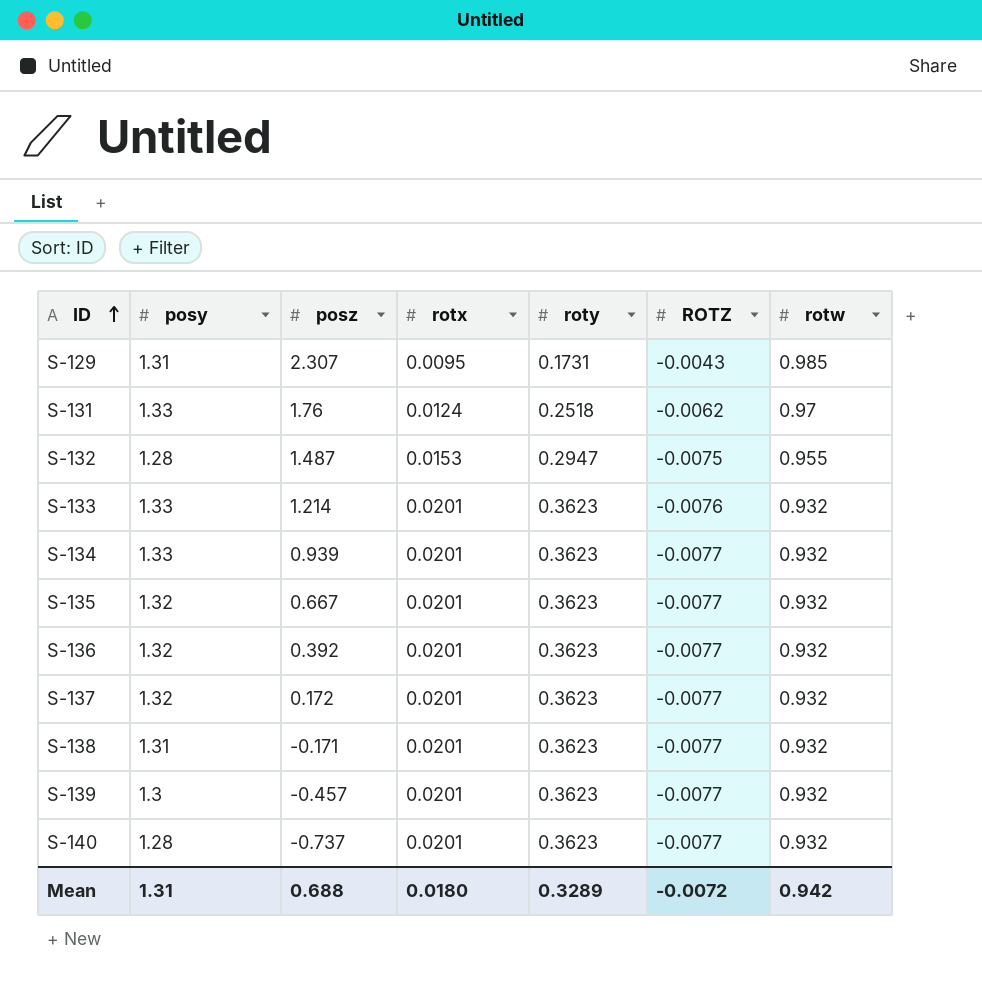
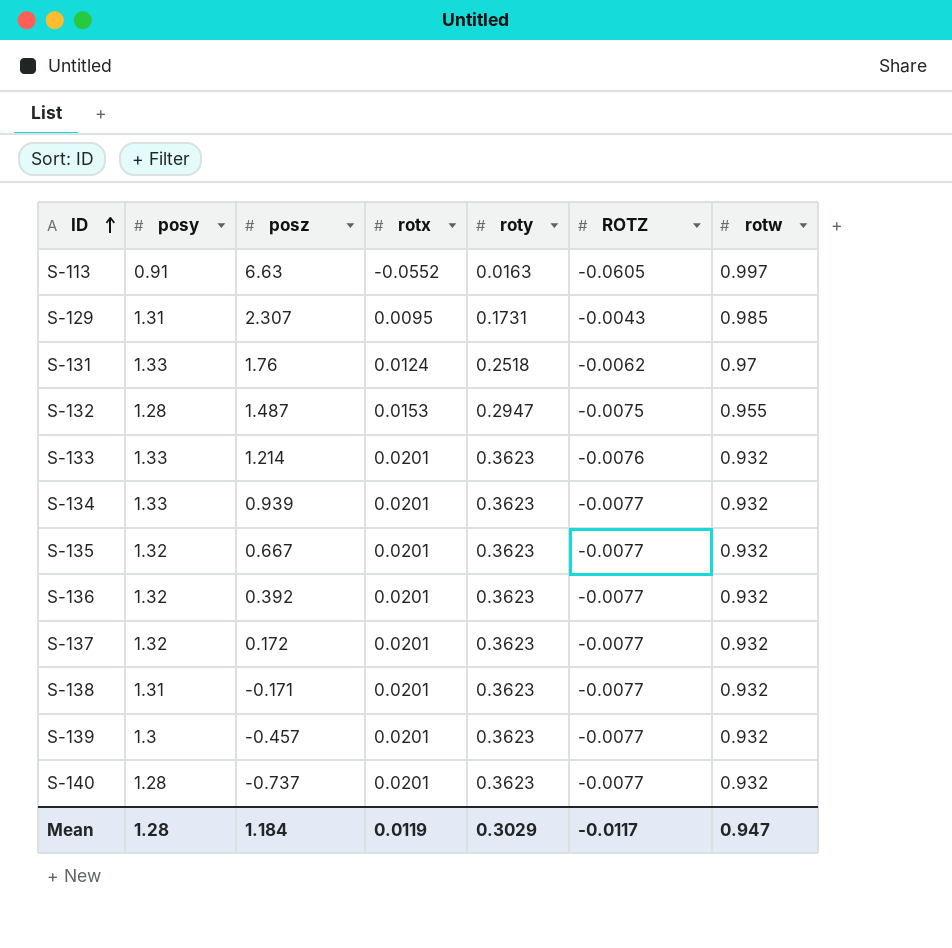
row S-113: none -> 0.91 | 6.63 | -0.0552 | 0.0163 | -0.0605 | 0.997
Mean | posy: 1.31 -> 1.28
Mean | posz: 0.688 -> 1.184
Mean | rotx: 0.0180 -> 0.0119
Mean | roty: 0.3289 -> 0.3029
Mean | ROTZ: -0.0072 -> -0.0117
Mean | rotw: 0.942 -> 0.947

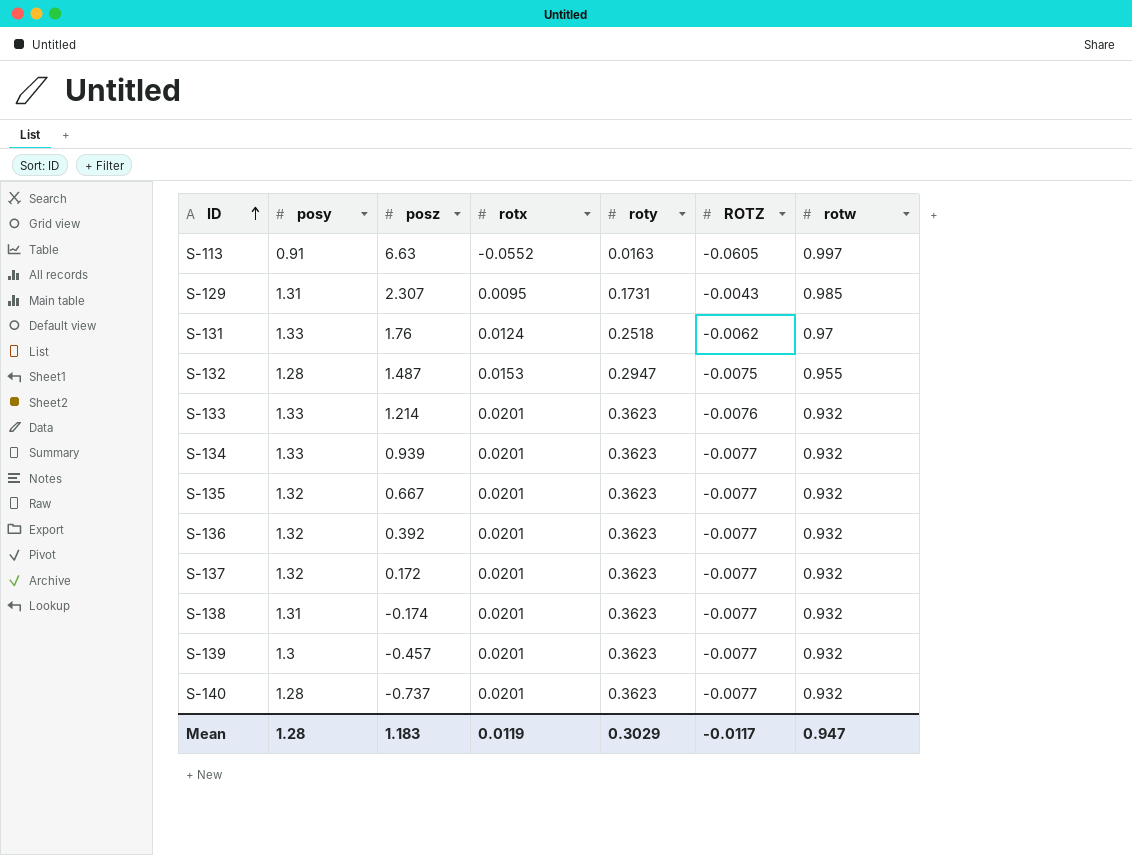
S-138 | posz: -0.171 -> -0.174
Mean | posz: 1.184 -> 1.183

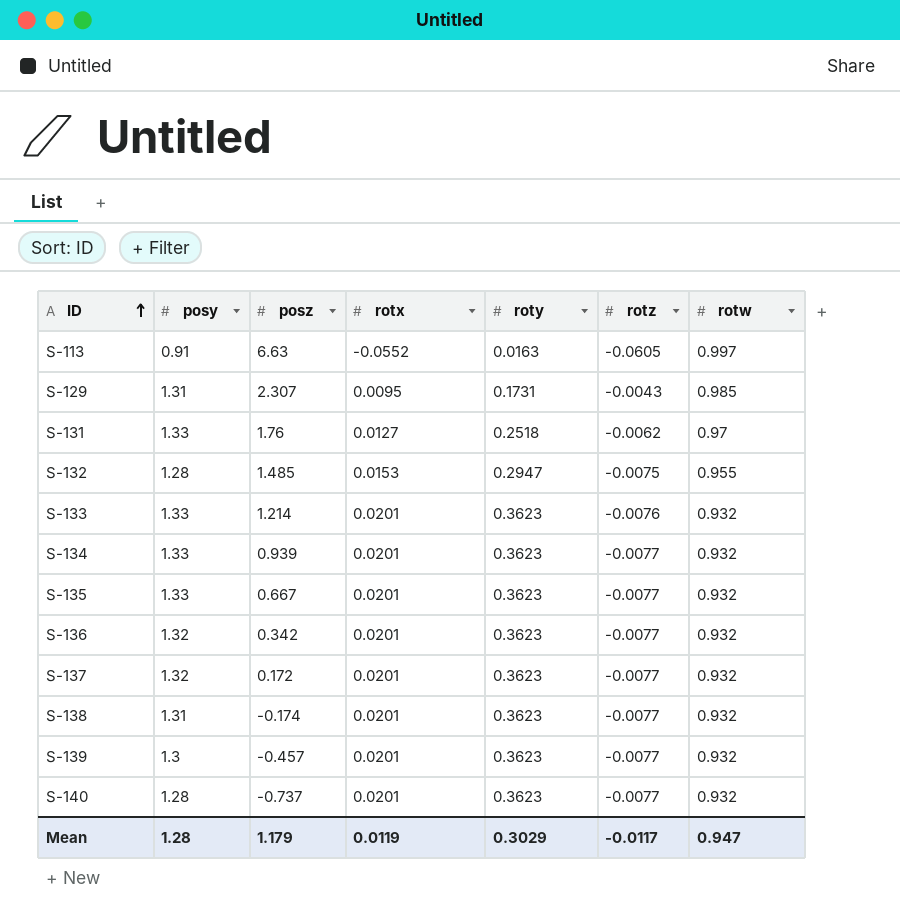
column name: ROTZ -> rotz
S-131 | rotx: 0.0124 -> 0.0127
S-132 | posz: 1.487 -> 1.485
S-135 | posy: 1.32 -> 1.33
S-136 | posz: 0.392 -> 0.342
Mean | posz: 1.183 -> 1.179

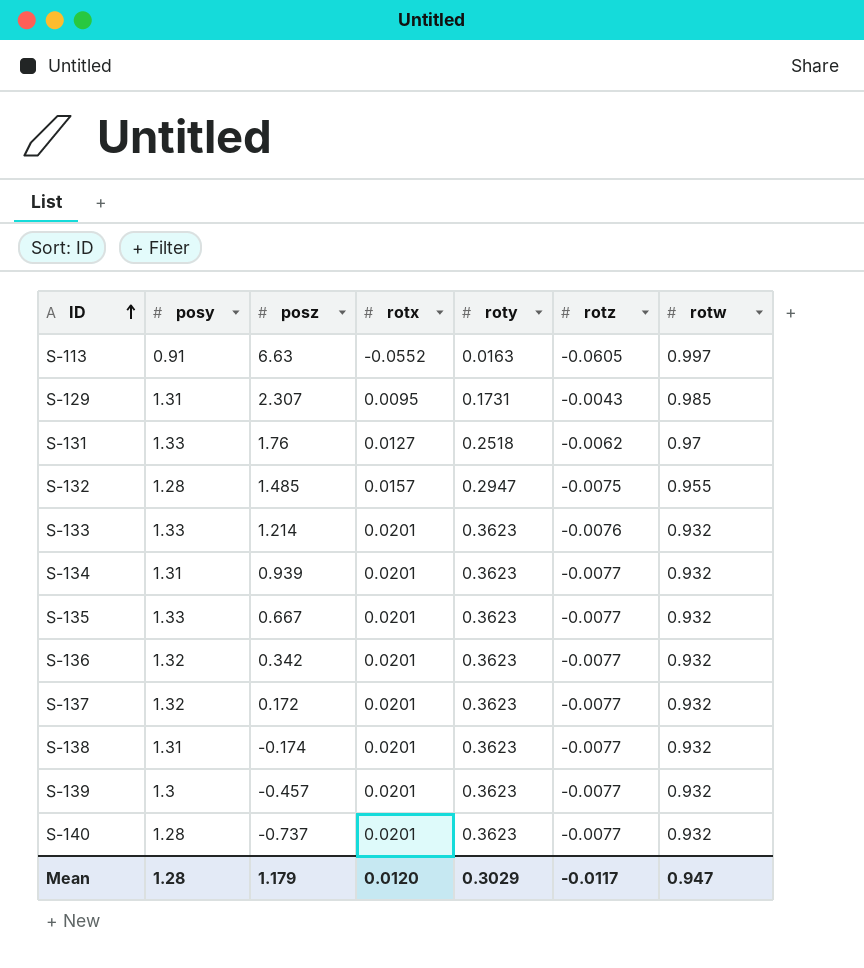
S-132 | rotx: 0.0153 -> 0.0157
S-134 | posy: 1.33 -> 1.31
Mean | rotx: 0.0119 -> 0.0120

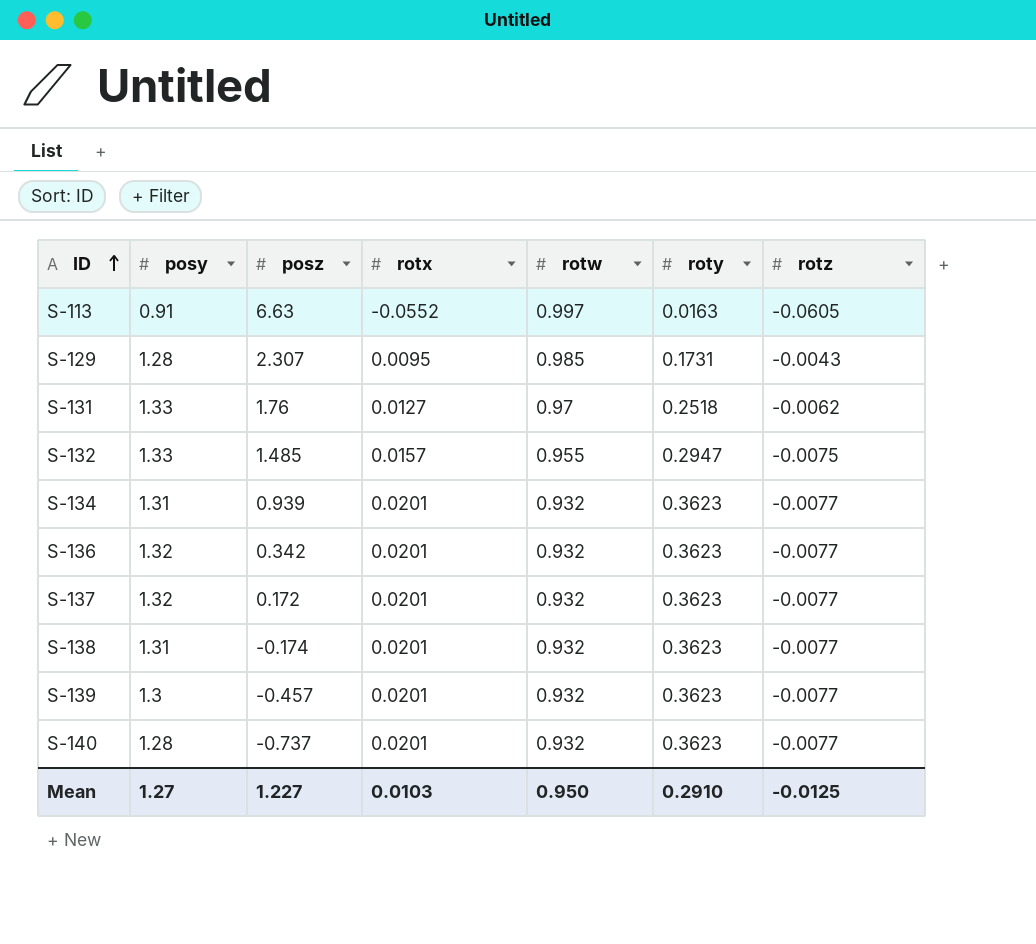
column rotw | position: 7 -> 5
row S-133: 1.33 | 1.214 | 0.0201 | 0.3623 | -0.0076 | 0.932 -> none
row S-135: 1.33 | 0.667 | 0.0201 | 0.3623 | -0.0077 | 0.932 -> none
S-129 | posy: 1.31 -> 1.28
S-132 | posy: 1.28 -> 1.33
Mean | posy: 1.28 -> 1.27
Mean | posz: 1.179 -> 1.227
Mean | rotx: 0.0120 -> 0.0103
Mean | rotw: 0.947 -> 0.950
Mean | roty: 0.3029 -> 0.2910
Mean | rotz: -0.0117 -> -0.0125

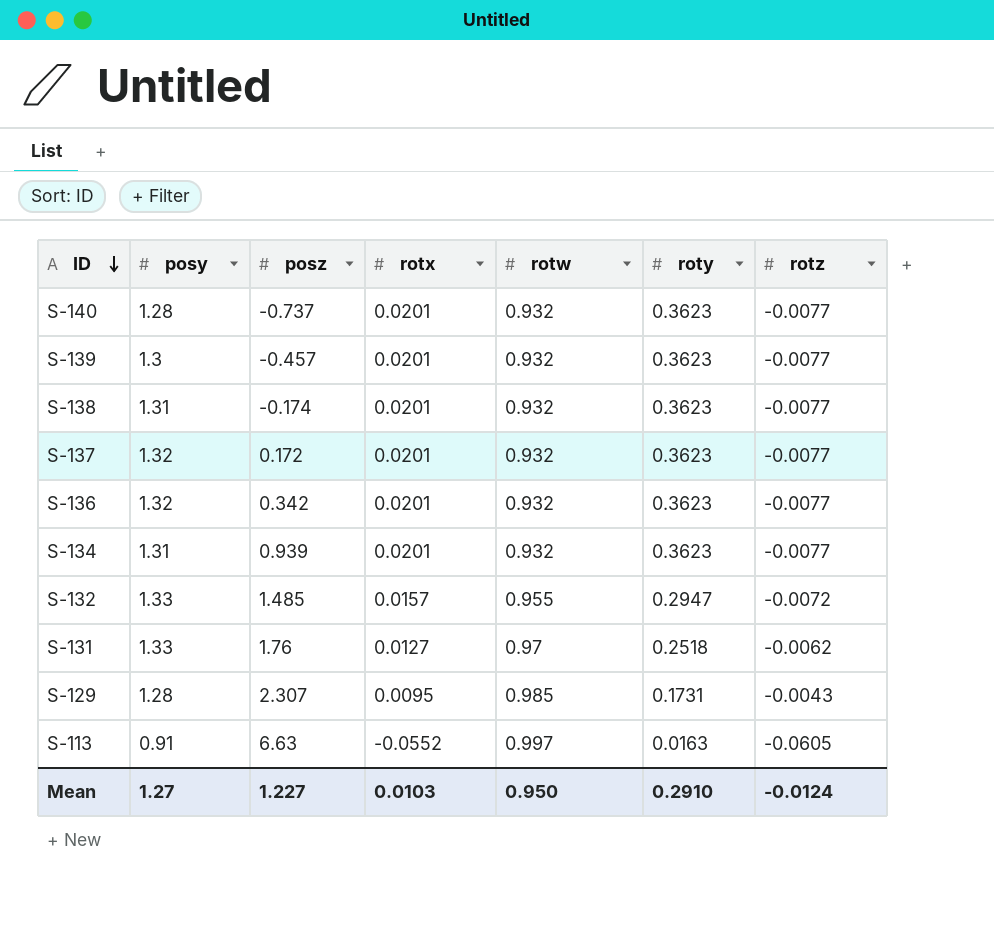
row order: ID ascending -> ID descending
S-132 | rotz: -0.0075 -> -0.0072
Mean | rotz: -0.0125 -> -0.0124

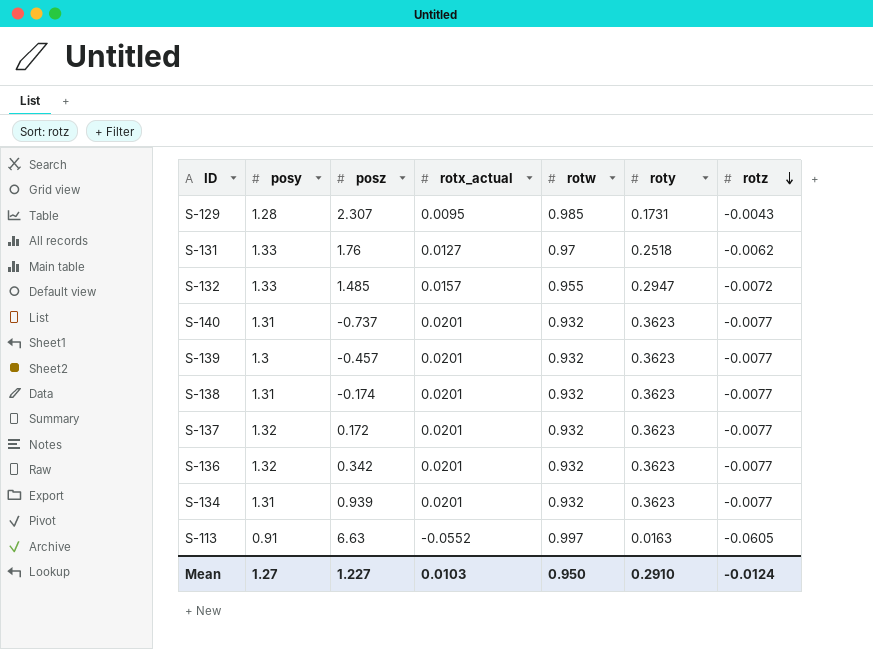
row order: ID descending -> rotz descending
column name: rotx -> rotx_actual
S-140 | posy: 1.28 -> 1.31

